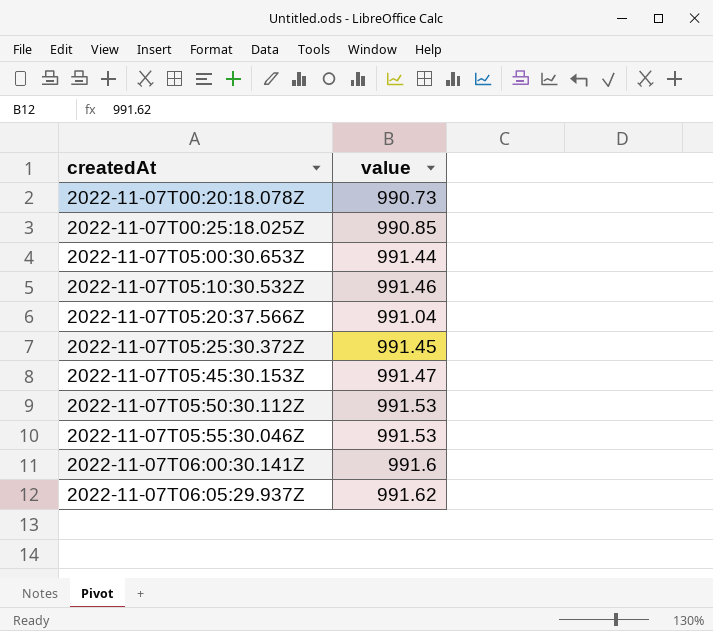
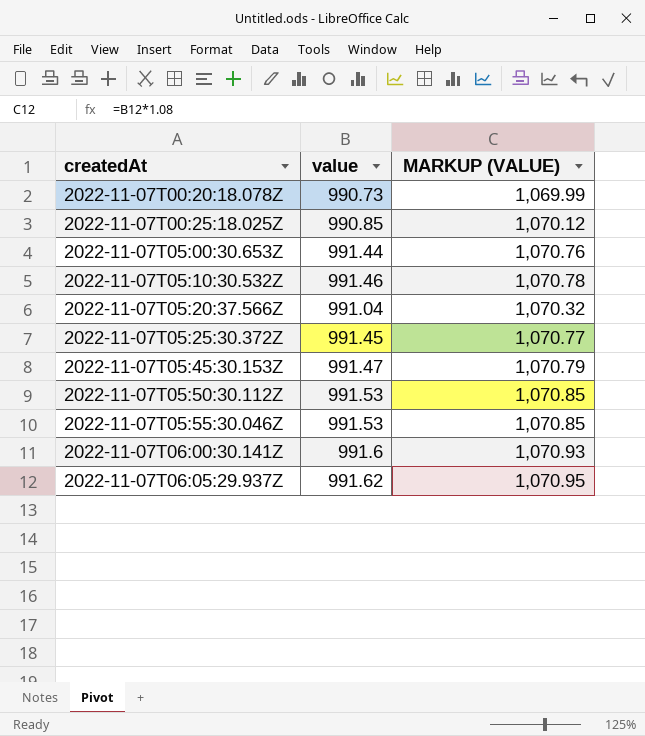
column MARKUP (VALUE) | formula: none -> [value] * 1.08

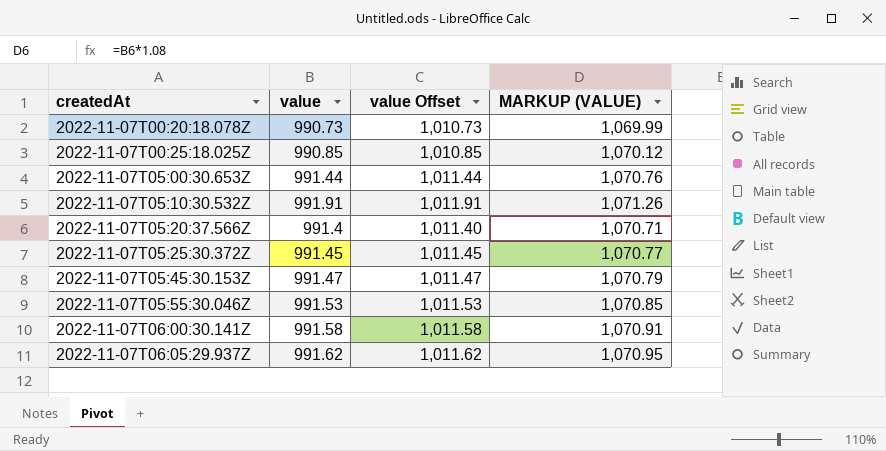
column value Offset | formula: none -> [value] + 20
row 2022-11-07T05:50:30.112Z: 991.53 | 1,070.85 -> none
2022-11-07T05:10:30.532Z | value: 991.46 -> 991.91
2022-11-07T05:10:30.532Z | MARKUP (VALUE): 1,070.78 -> 1,071.26
2022-11-07T05:20:37.566Z | value: 991.04 -> 991.4
2022-11-07T05:20:37.566Z | MARKUP (VALUE): 1,070.32 -> 1,070.71
2022-11-07T06:00:30.141Z | value: 991.6 -> 991.58
2022-11-07T06:00:30.141Z | MARKUP (VALUE): 1,070.93 -> 1,070.91

